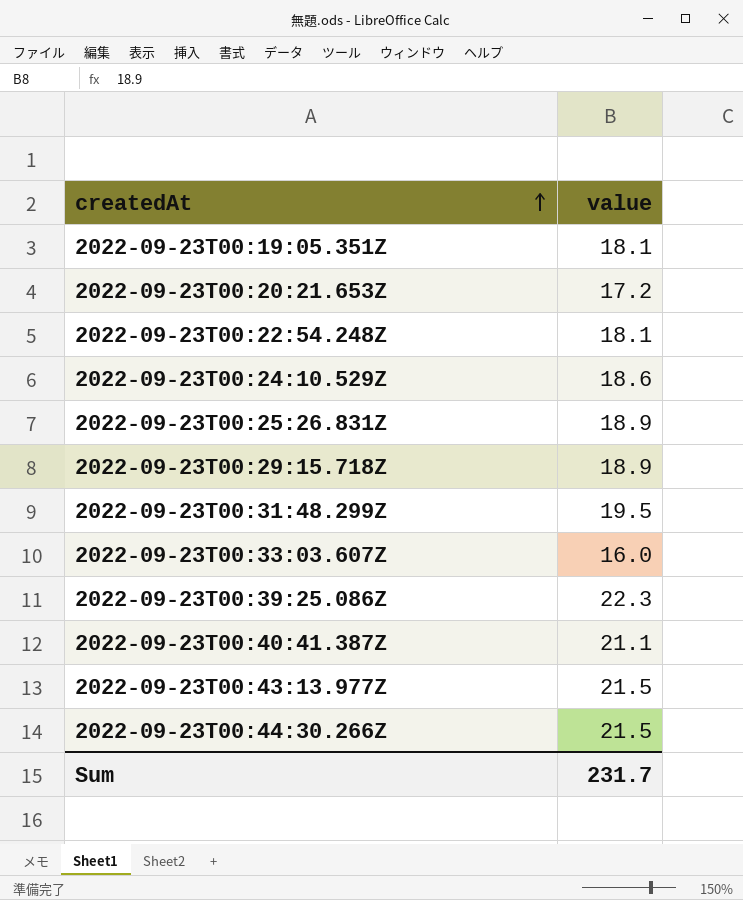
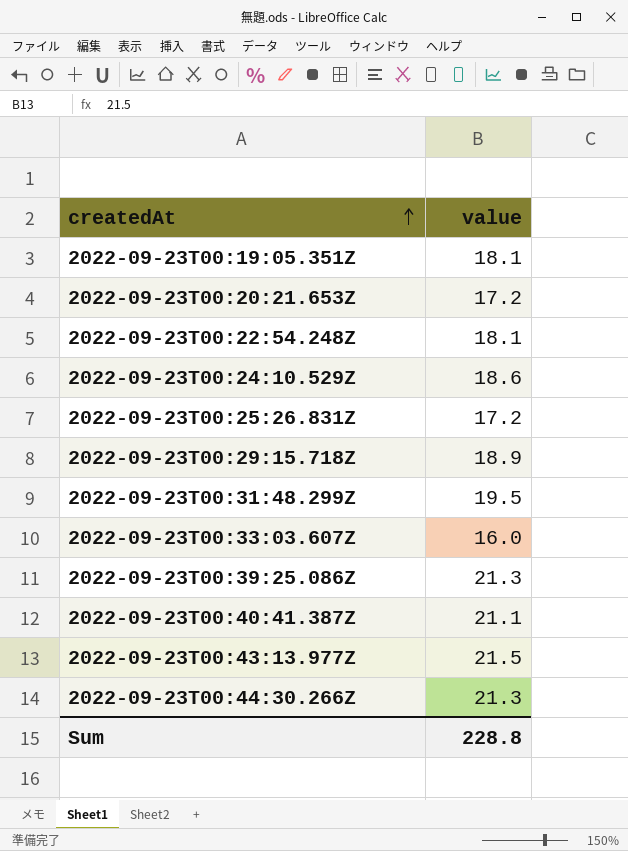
2022-09-23T00:25:26.831Z | value: 18.9 -> 17.2
2022-09-23T00:39:25.086Z | value: 22.3 -> 21.3
2022-09-23T00:44:30.266Z | value: 21.5 -> 21.3
Sum | value: 231.7 -> 228.8

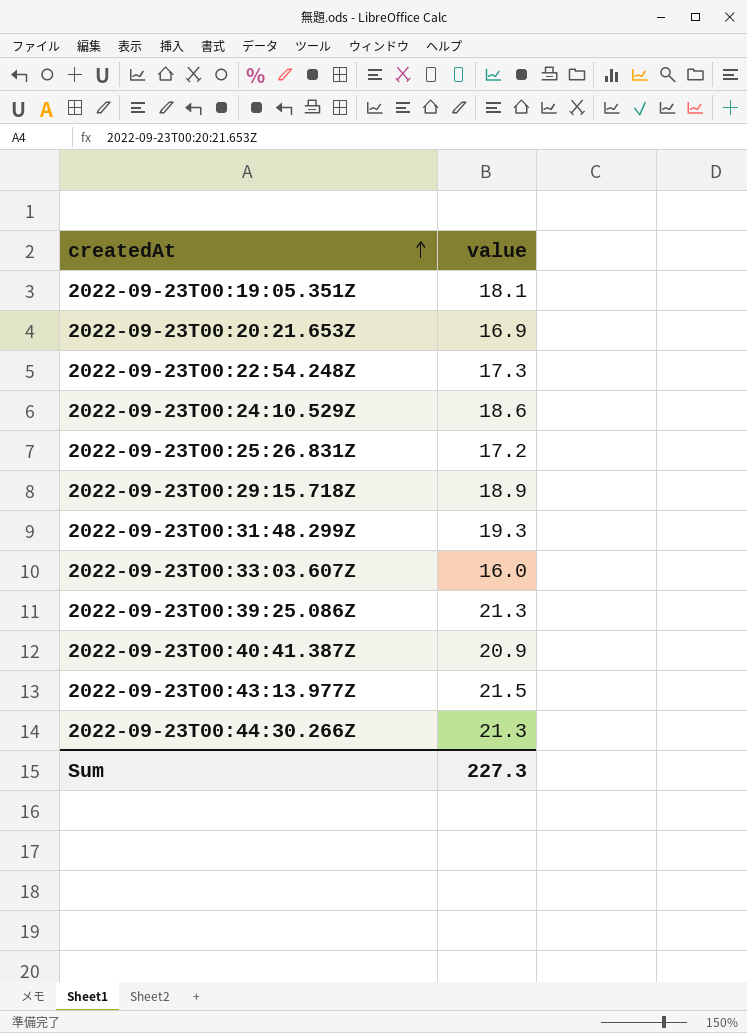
2022-09-23T00:20:21.653Z | value: 17.2 -> 16.9
2022-09-23T00:22:54.248Z | value: 18.1 -> 17.3
2022-09-23T00:31:48.299Z | value: 19.5 -> 19.3
2022-09-23T00:40:41.387Z | value: 21.1 -> 20.9
Sum | value: 228.8 -> 227.3

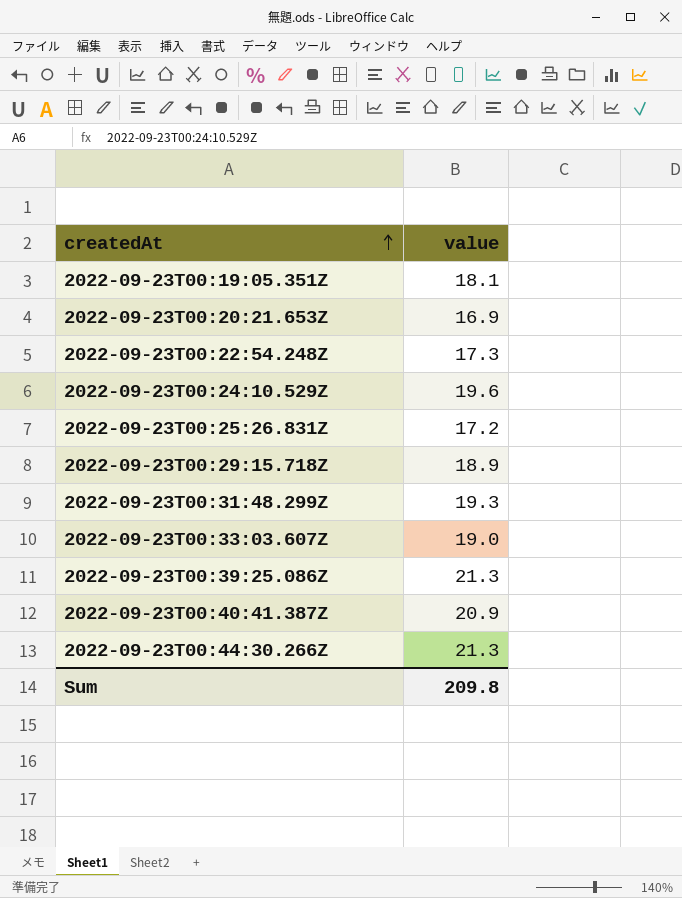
row 2022-09-23T00:43:13.977Z: 21.5 -> none
2022-09-23T00:24:10.529Z | value: 18.6 -> 19.6
2022-09-23T00:33:03.607Z | value: 16.0 -> 19.0
Sum | value: 227.3 -> 209.8

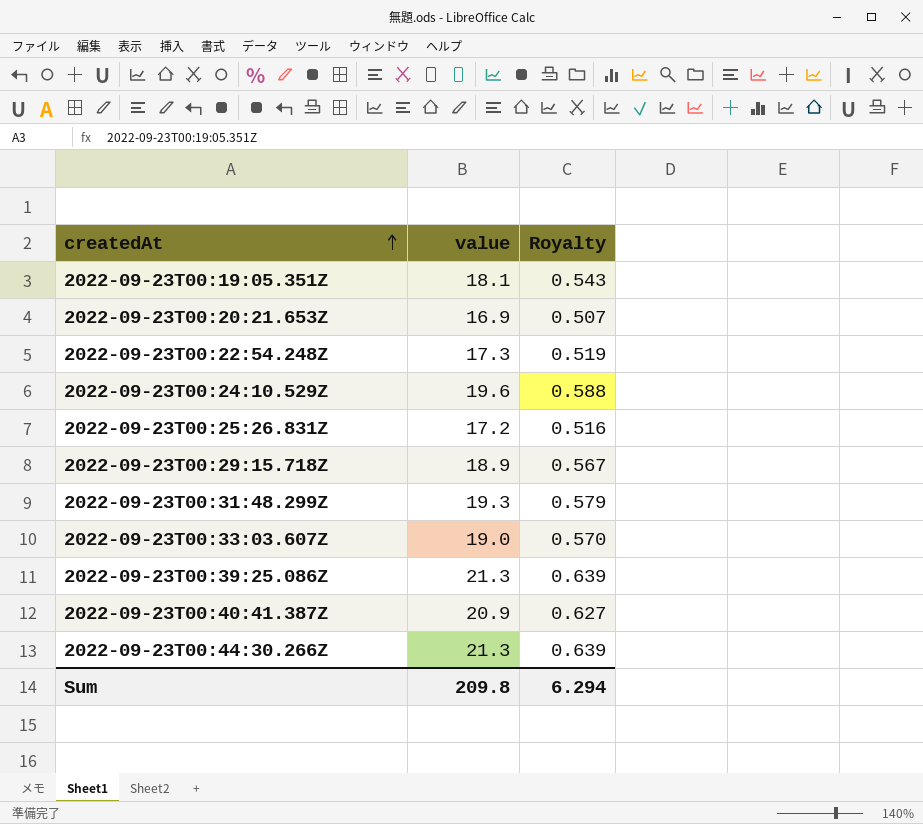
column Royalty | formula: none -> [value] * 0.03

